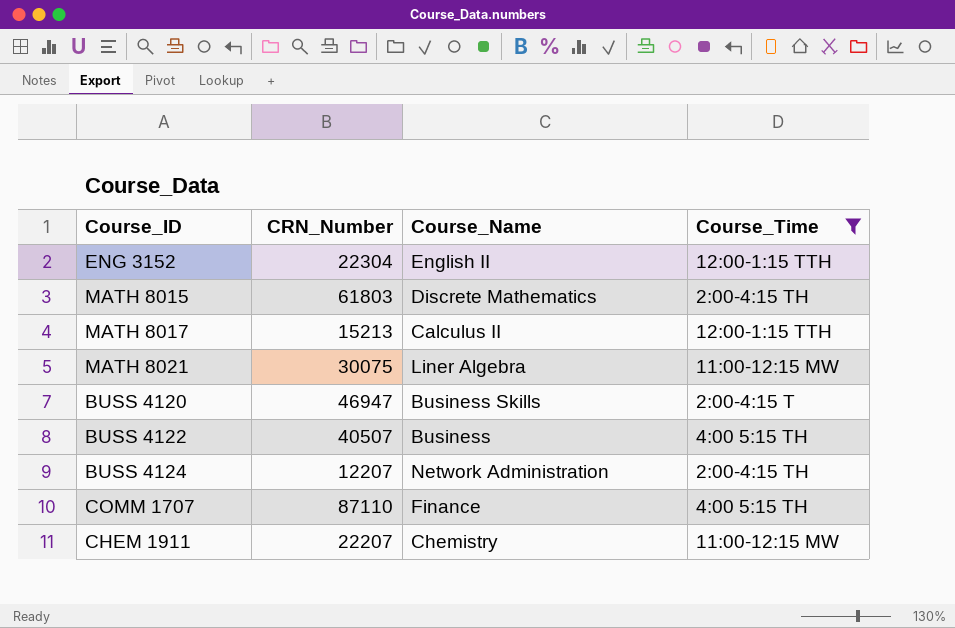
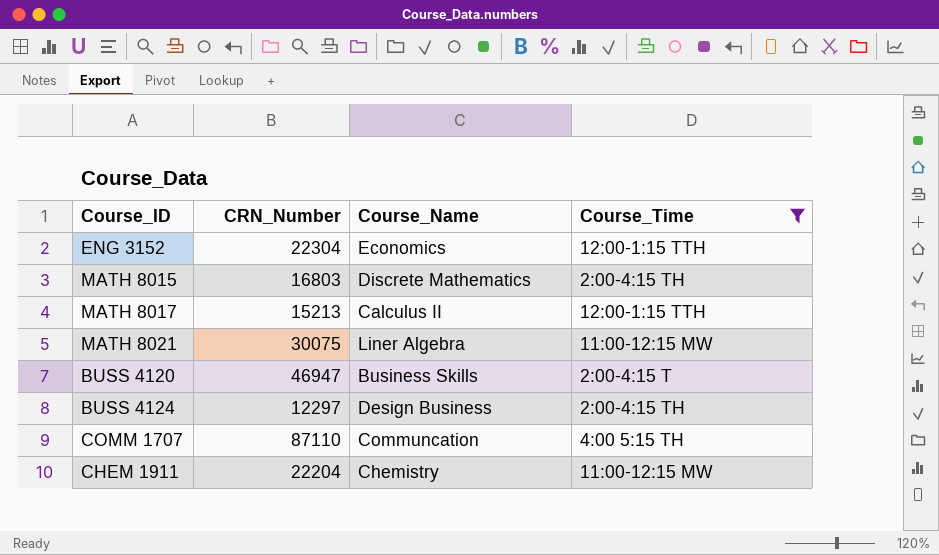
row BUSS 4122: 40507 | Business | 4:00 5:15 TH -> none
ENG 3152 | Course_Name: English II -> Economics
MATH 8015 | CRN_Number: 61803 -> 16803
BUSS 4124 | CRN_Number: 12207 -> 12297
BUSS 4124 | Course_Name: Network Administration -> Design Business
COMM 1707 | Course_Name: Finance -> Communcation
CHEM 1911 | CRN_Number: 22207 -> 22204

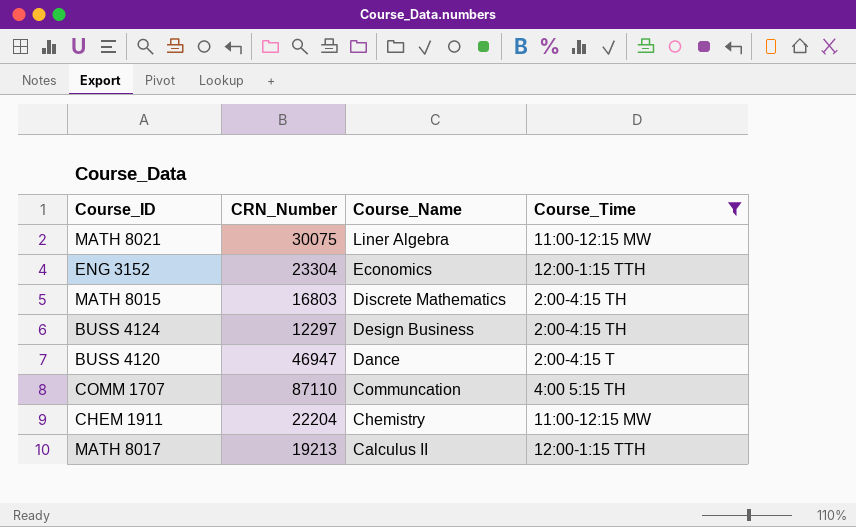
row order: none -> Course_Name descending
ENG 3152 | CRN_Number: 22304 -> 23304
BUSS 4120 | Course_Name: Business Skills -> Dance
MATH 8017 | CRN_Number: 15213 -> 19213

